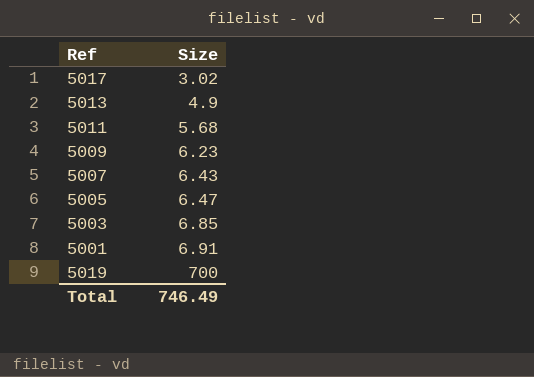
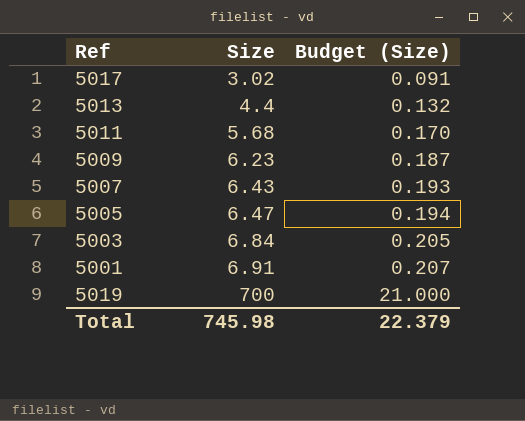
column Budget (Size) | formula: none -> [Size] * 0.03
5013 | Size: 4.9 -> 4.4
5003 | Size: 6.85 -> 6.84
Total | Size: 746.49 -> 745.98

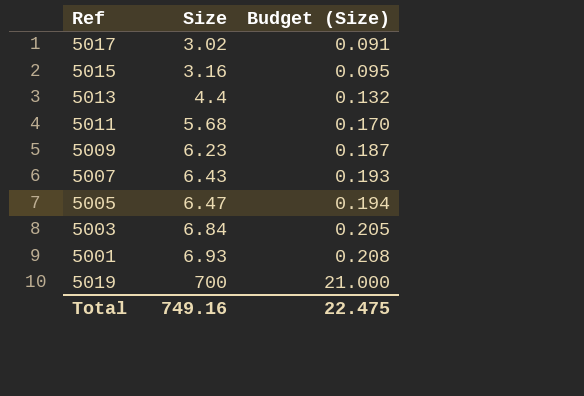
row 5015: none -> 3.16 | 0.095
5001 | Size: 6.91 -> 6.93
5001 | Budget (Size): 0.207 -> 0.208
Total | Size: 745.98 -> 749.16
Total | Budget (Size): 22.379 -> 22.475

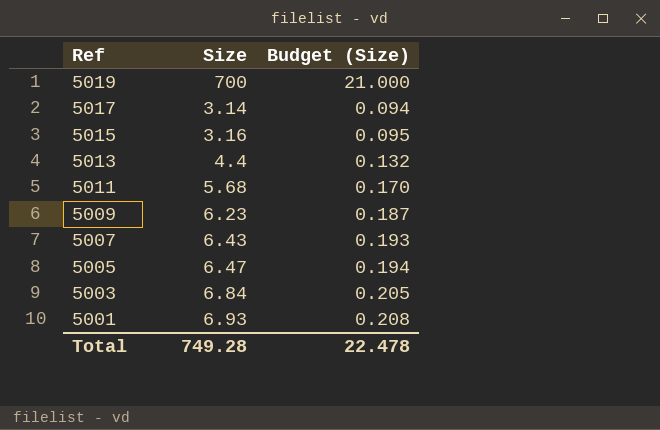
row order: Size ascending -> Ref descending
5017 | Size: 3.02 -> 3.14
5017 | Budget (Size): 0.091 -> 0.094
Total | Size: 749.16 -> 749.28
Total | Budget (Size): 22.475 -> 22.478

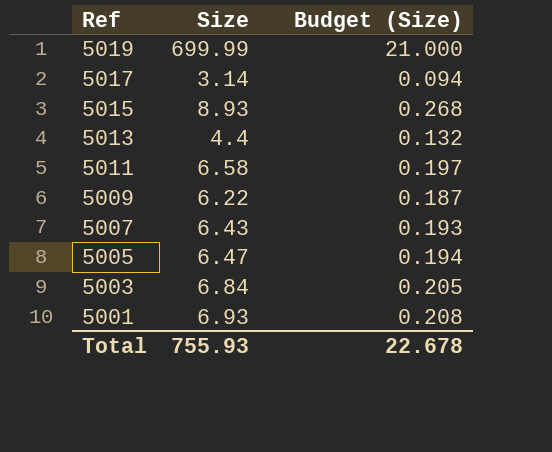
5019 | Size: 700 -> 699.99
5015 | Size: 3.16 -> 8.93
5015 | Budget (Size): 0.095 -> 0.268
5011 | Size: 5.68 -> 6.58
5011 | Budget (Size): 0.170 -> 0.197
5009 | Size: 6.23 -> 6.22
Total | Size: 749.28 -> 755.93
Total | Budget (Size): 22.478 -> 22.678

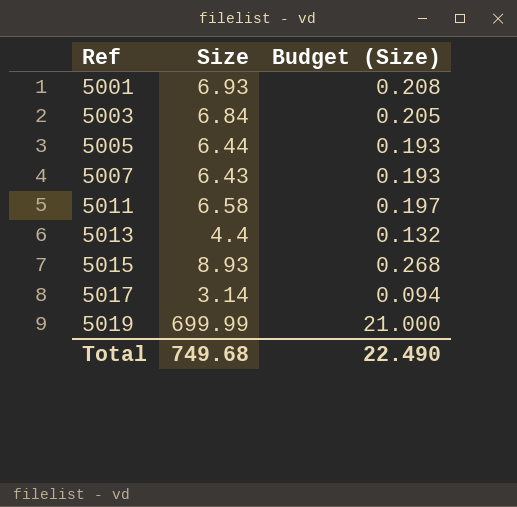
row order: Ref descending -> Ref ascending
row 5009: 6.22 | 0.187 -> none
5005 | Size: 6.47 -> 6.44
5005 | Budget (Size): 0.194 -> 0.193
Total | Size: 755.93 -> 749.68
Total | Budget (Size): 22.678 -> 22.490

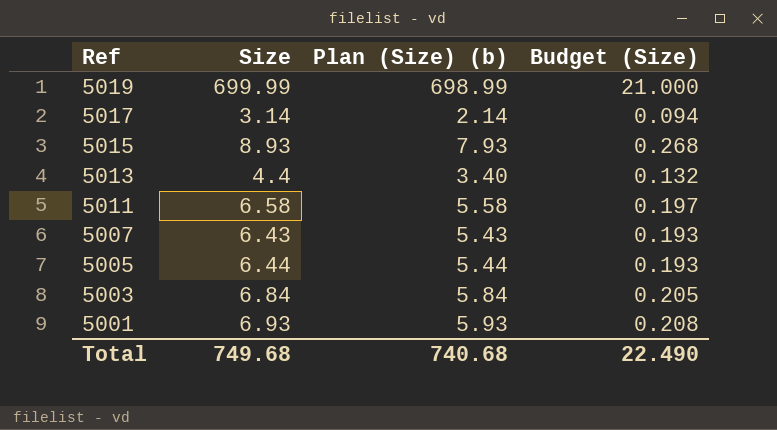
row order: Ref ascending -> Ref descending
column Plan (Size) (b) | formula: none -> [Size] - 1

